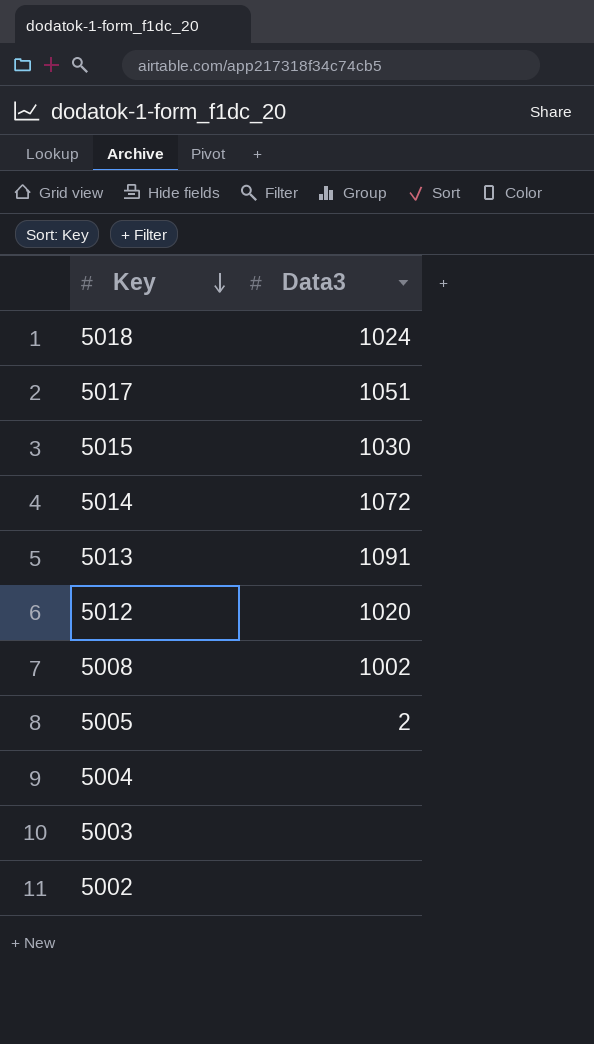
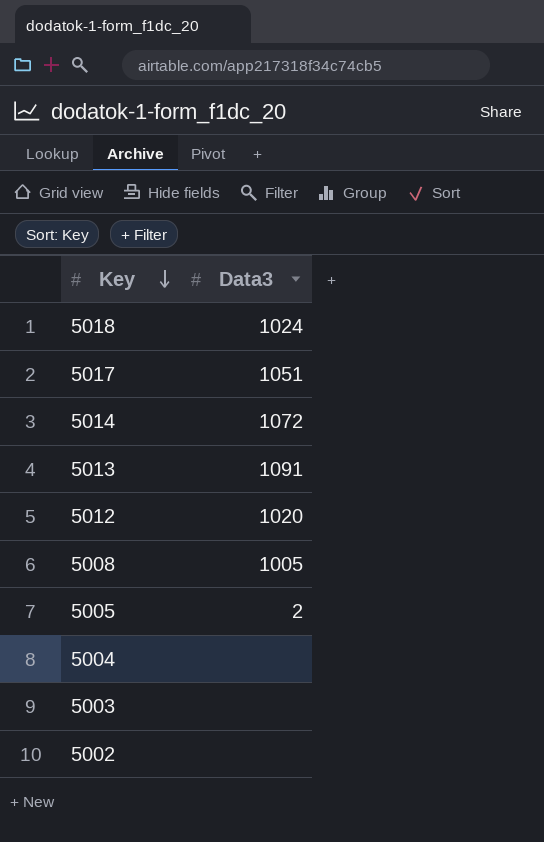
row 5015: 1030 -> none
5008 | Data3: 1002 -> 1005

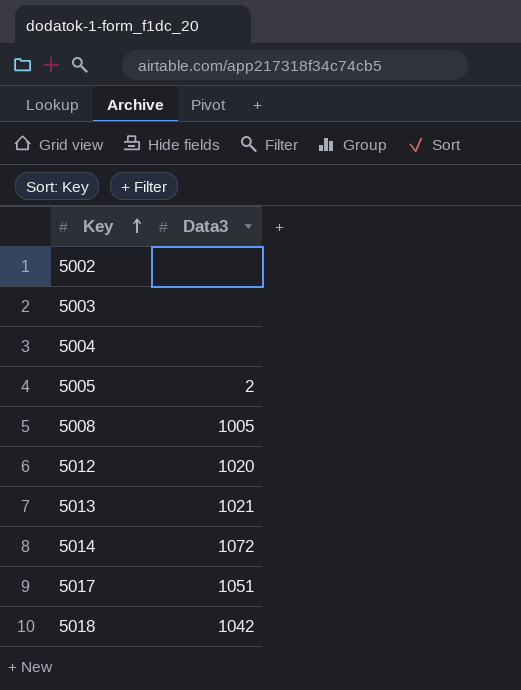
row order: Key descending -> Key ascending
5013 | Data3: 1091 -> 1021
5018 | Data3: 1024 -> 1042

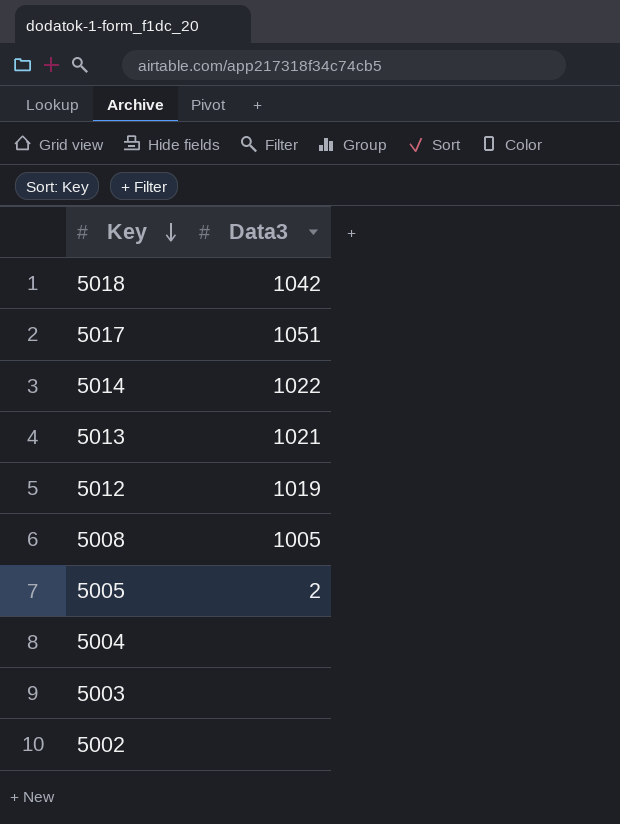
row order: Key ascending -> Key descending
5014 | Data3: 1072 -> 1022
5012 | Data3: 1020 -> 1019

